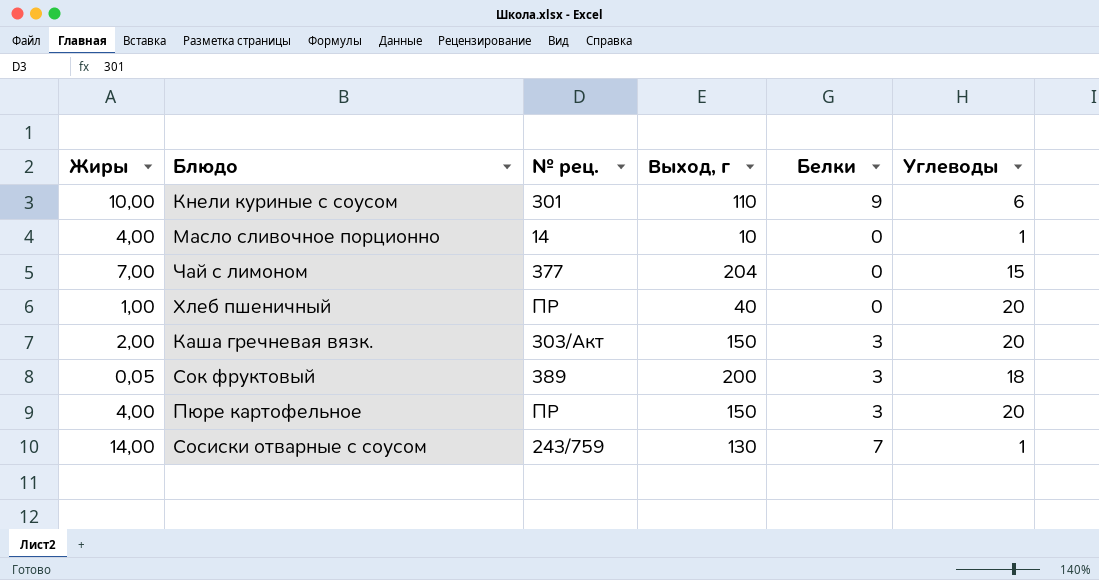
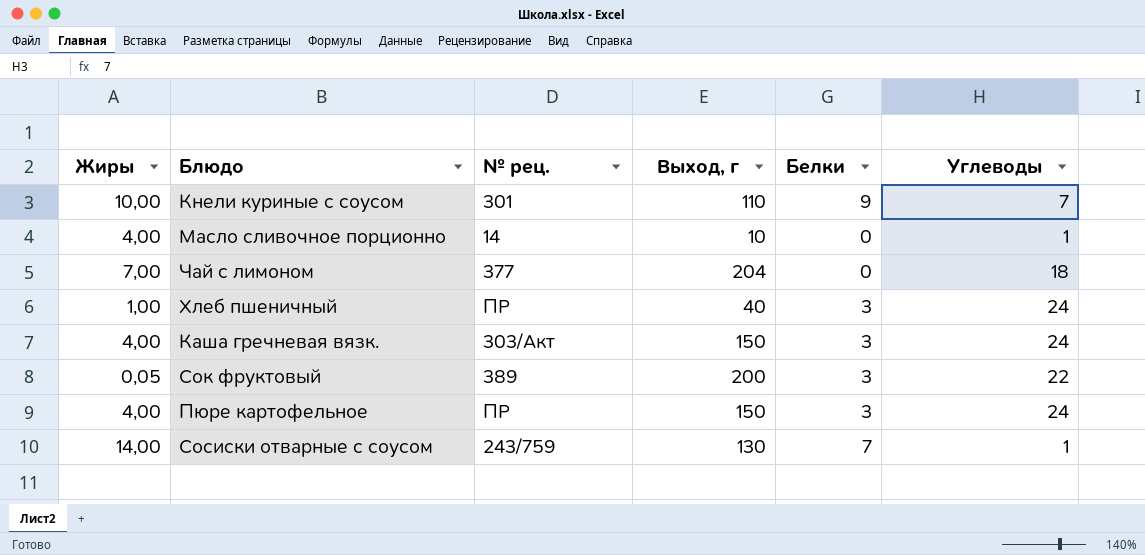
Кнели куриные с соусом | Углеводы: 6 -> 7
Чай с лимоном | Углеводы: 15 -> 18
Хлеб пшеничный | Белки: 0 -> 3
Хлеб пшеничный | Углеводы: 20 -> 24
Каша гречневая вязк. | Жиры: 2,00 -> 4,00
Каша гречневая вязк. | Углеводы: 20 -> 24
Сок фруктовый | Углеводы: 18 -> 22
Пюре картофельное | Углеводы: 20 -> 24

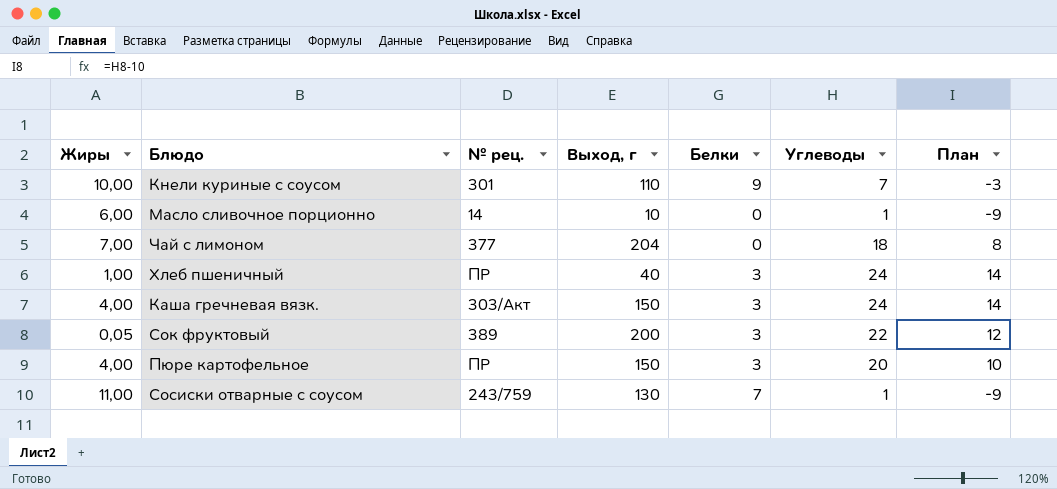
column План | formula: none -> [Углеводы] - 10
Масло сливочное порционно | Жиры: 4,00 -> 6,00
Пюре картофельное | Углеводы: 24 -> 20
Сосиски отварные с соусом | Жиры: 14,00 -> 11,00

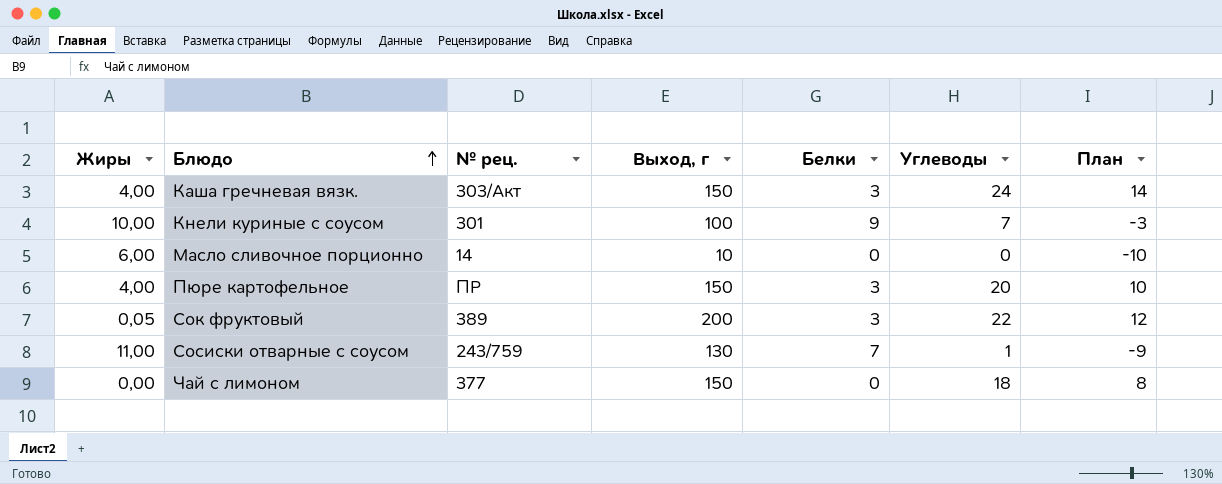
row order: none -> Блюдо ascending
row Хлеб пшеничный: 1,00 | ПР | 40 | 3 | 24 | 14 -> none
Кнели куриные с соусом | Выход, г: 110 -> 100
Масло сливочное порционно | Углеводы: 1 -> 0
Масло сливочное порционно | План: -9 -> -10
Чай с лимоном | Жиры: 7,00 -> 0,00
Чай с лимоном | Выход, г: 204 -> 150

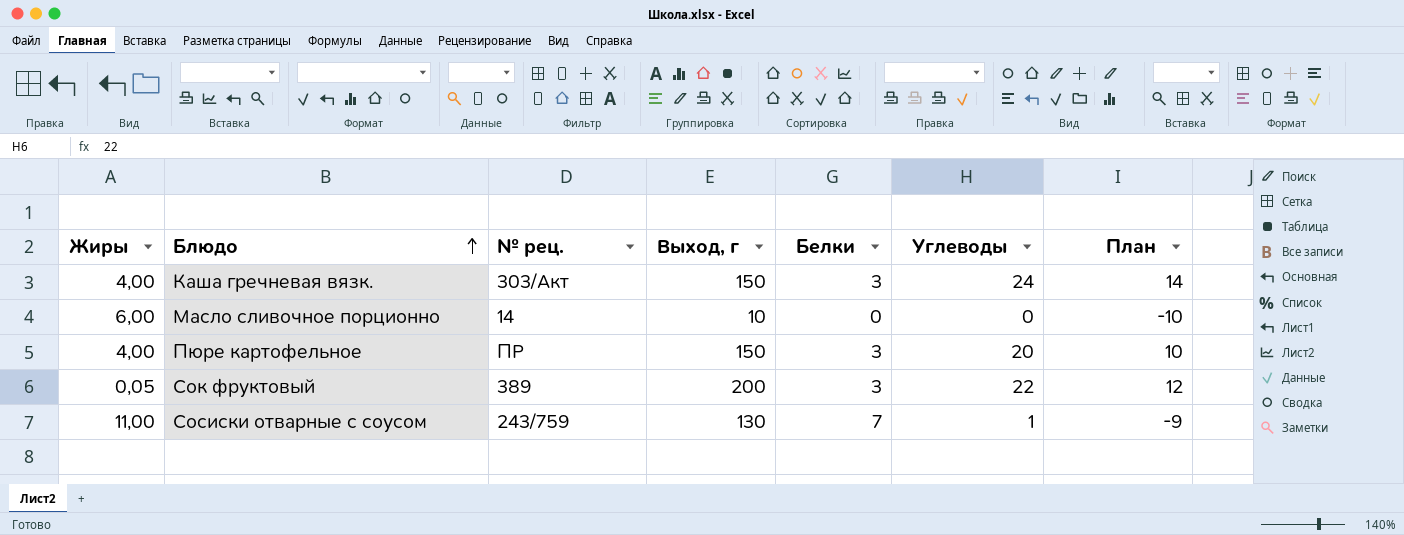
row Кнели куриные с соусом: 10,00 | 301 | 100 | 9 | 7 | -3 -> none
row Чай с лимоном: 0,00 | 377 | 150 | 0 | 18 | 8 -> none

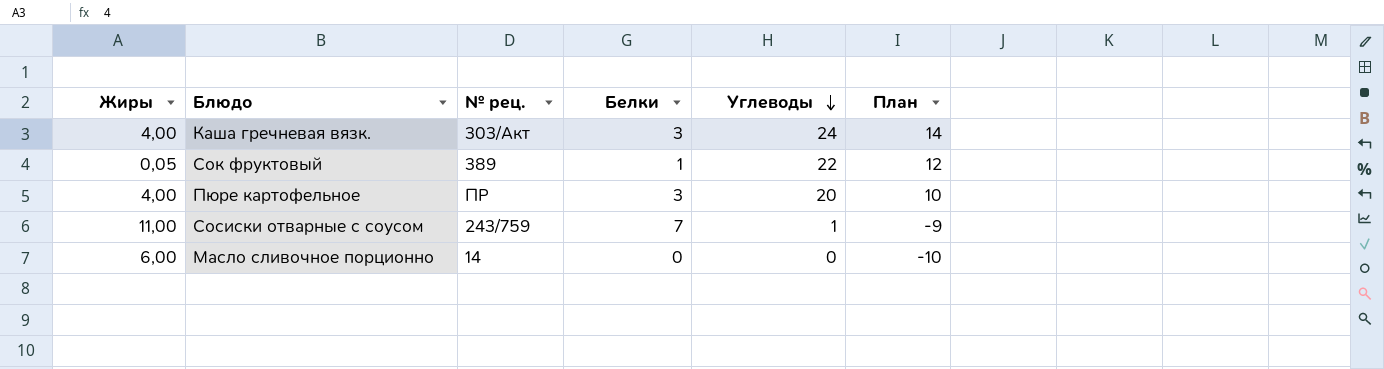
row order: Блюдо ascending -> Углеводы descending
column Выход, г | position: 4 -> none
Сок фруктовый | Белки: 3 -> 1

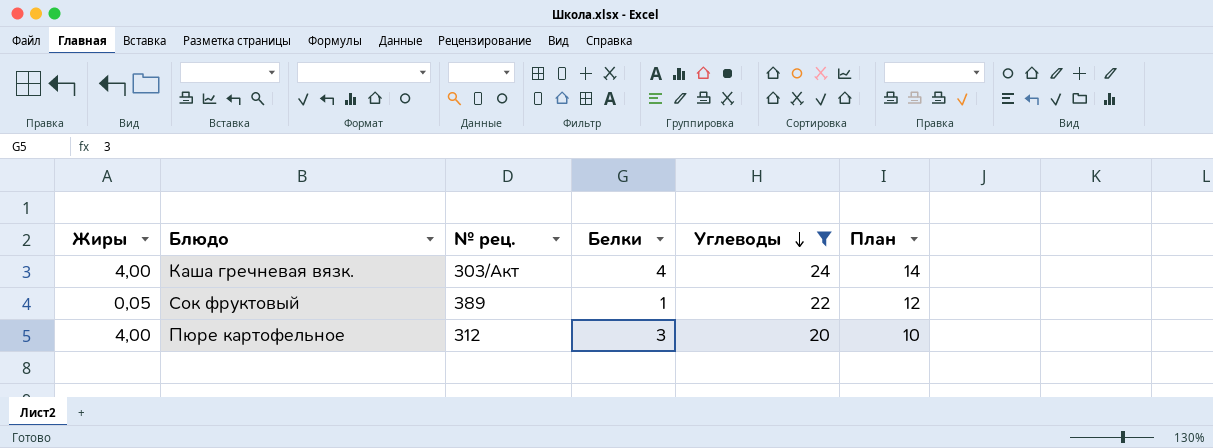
filter: none -> Углеводы >= 20
Каша гречневая вязк. | Белки: 3 -> 4
Пюре картофельное | № рец.: ПР -> 312

